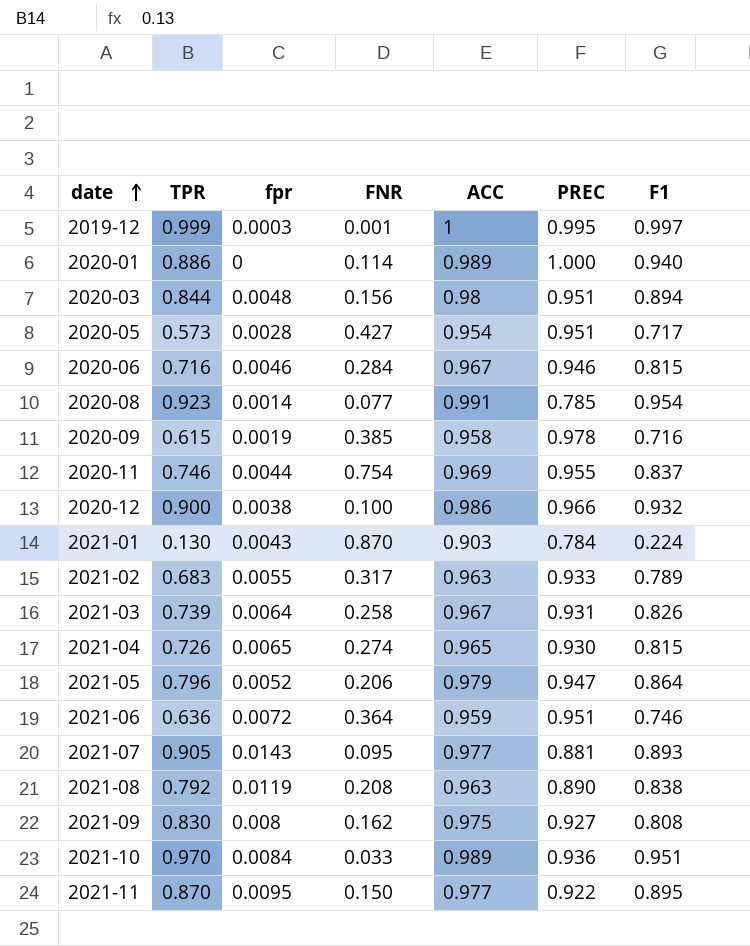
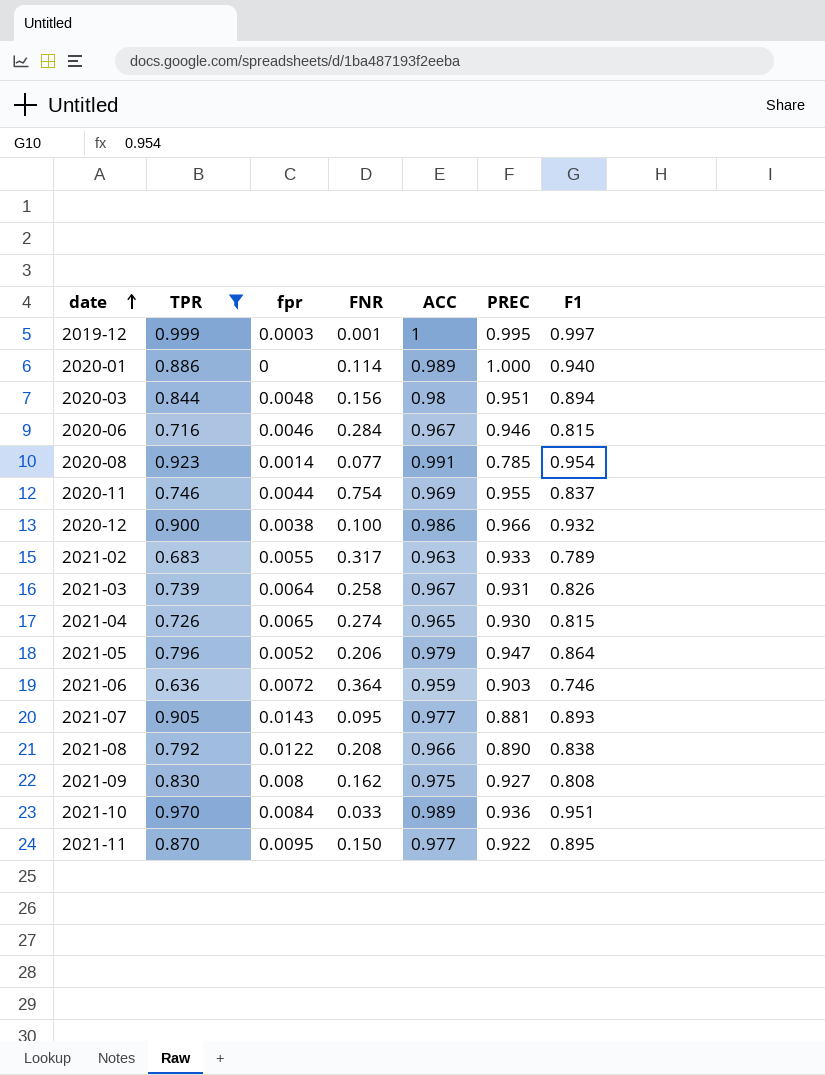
filter: none -> TPR >= 0.636
2021-06 | PREC: 0.951 -> 0.903
2021-08 | fpr: 0.0119 -> 0.0122
2021-08 | ACC: 0.963 -> 0.966

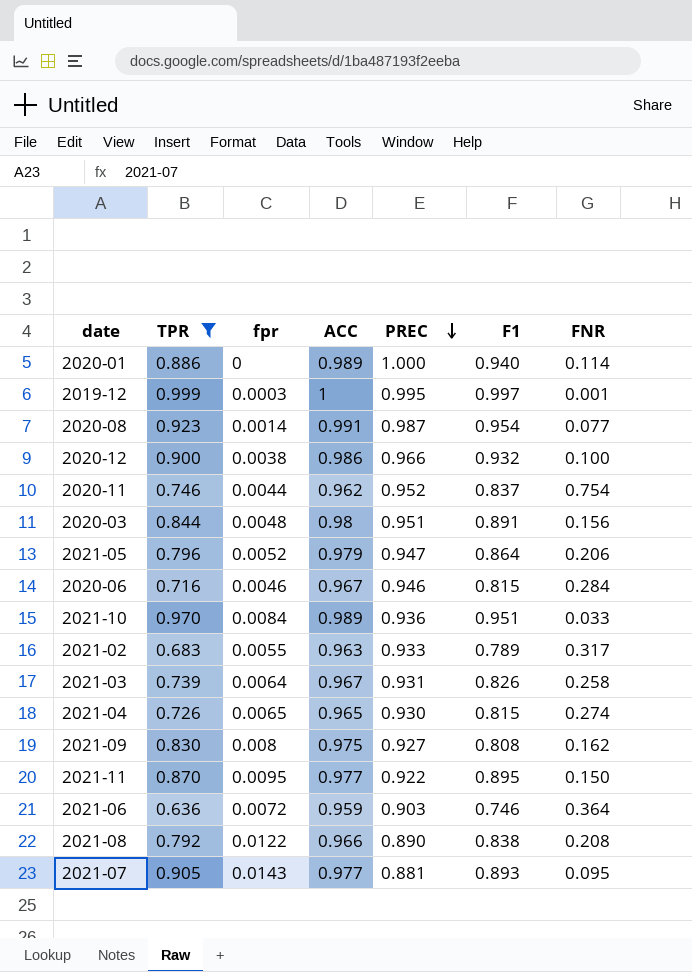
row order: date ascending -> PREC descending
column FNR | position: 4 -> 7
2020-08 | PREC: 0.785 -> 0.987
2020-11 | ACC: 0.969 -> 0.962
2020-11 | PREC: 0.955 -> 0.952
2020-03 | F1: 0.894 -> 0.891

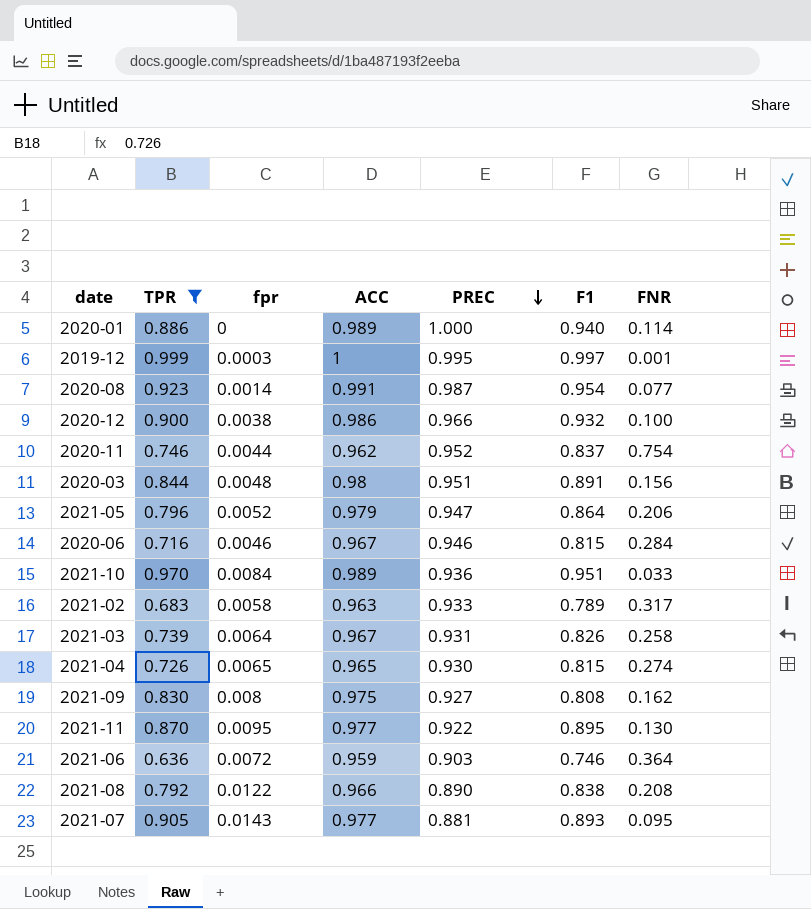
2021-02 | fpr: 0.0055 -> 0.0058
2021-11 | FNR: 0.150 -> 0.130

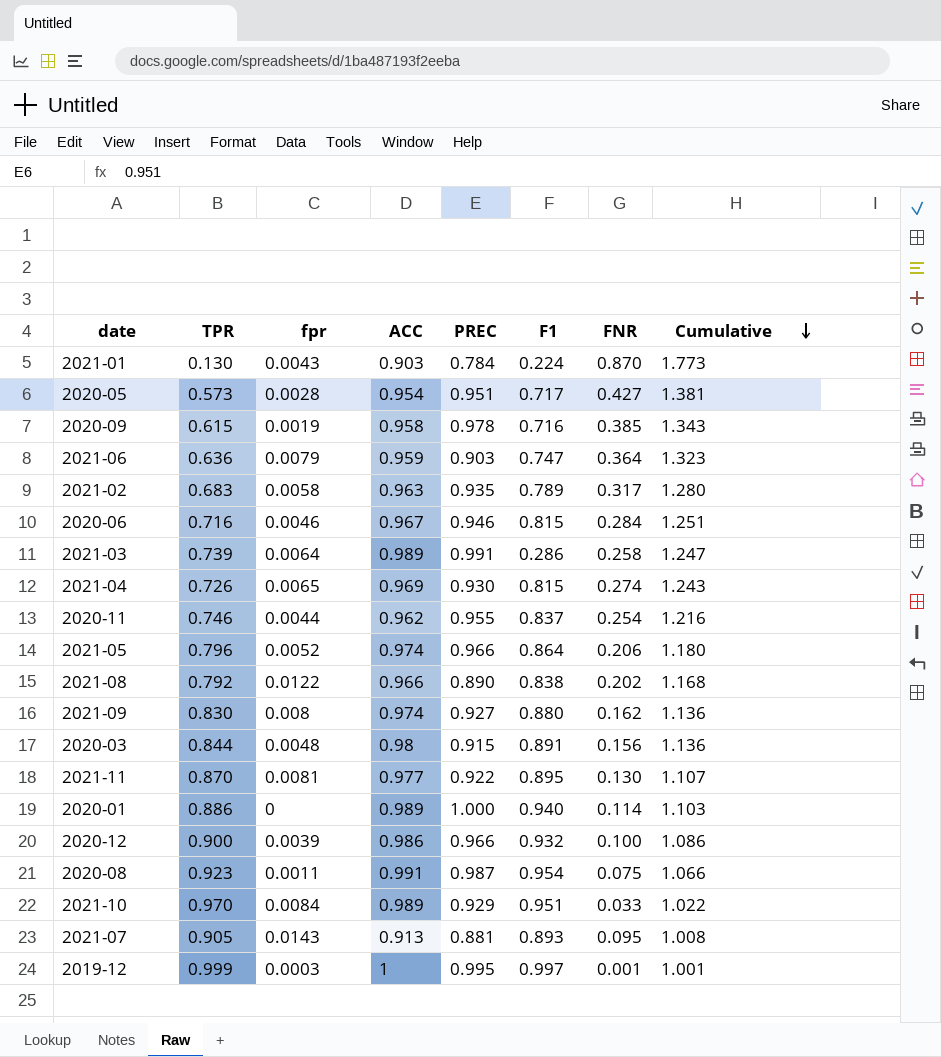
filter: TPR >= 0.636 -> none
row order: PREC descending -> Cumulative descending
column Cumulative | formula: none -> [ACC] + [FNR]
2021-06 | fpr: 0.0072 -> 0.0079
2021-06 | F1: 0.746 -> 0.747
2021-02 | PREC: 0.933 -> 0.935
2021-03 | ACC: 0.967 -> 0.989
2021-03 | PREC: 0.931 -> 0.991
2021-03 | F1: 0.826 -> 0.286
2021-04 | ACC: 0.965 -> 0.969
2020-11 | PREC: 0.952 -> 0.955
2020-11 | FNR: 0.754 -> 0.254
2021-05 | ACC: 0.979 -> 0.974
2021-05 | PREC: 0.947 -> 0.966
2021-08 | FNR: 0.208 -> 0.202
2021-09 | ACC: 0.975 -> 0.974
2021-09 | F1: 0.808 -> 0.880
2020-03 | PREC: 0.951 -> 0.915
2021-11 | fpr: 0.0095 -> 0.0081
2020-12 | fpr: 0.0038 -> 0.0039
2020-08 | fpr: 0.0014 -> 0.0011
2020-08 | FNR: 0.077 -> 0.075
2021-10 | PREC: 0.936 -> 0.929
2021-07 | ACC: 0.977 -> 0.913

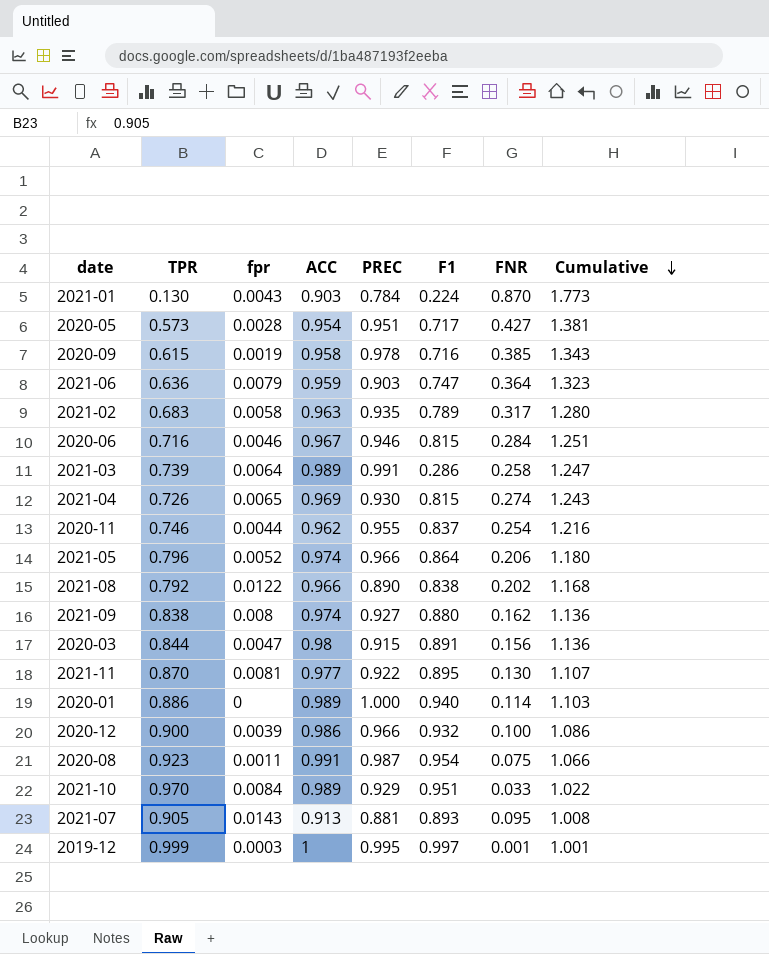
2021-09 | TPR: 0.830 -> 0.838
2020-03 | fpr: 0.0048 -> 0.0047

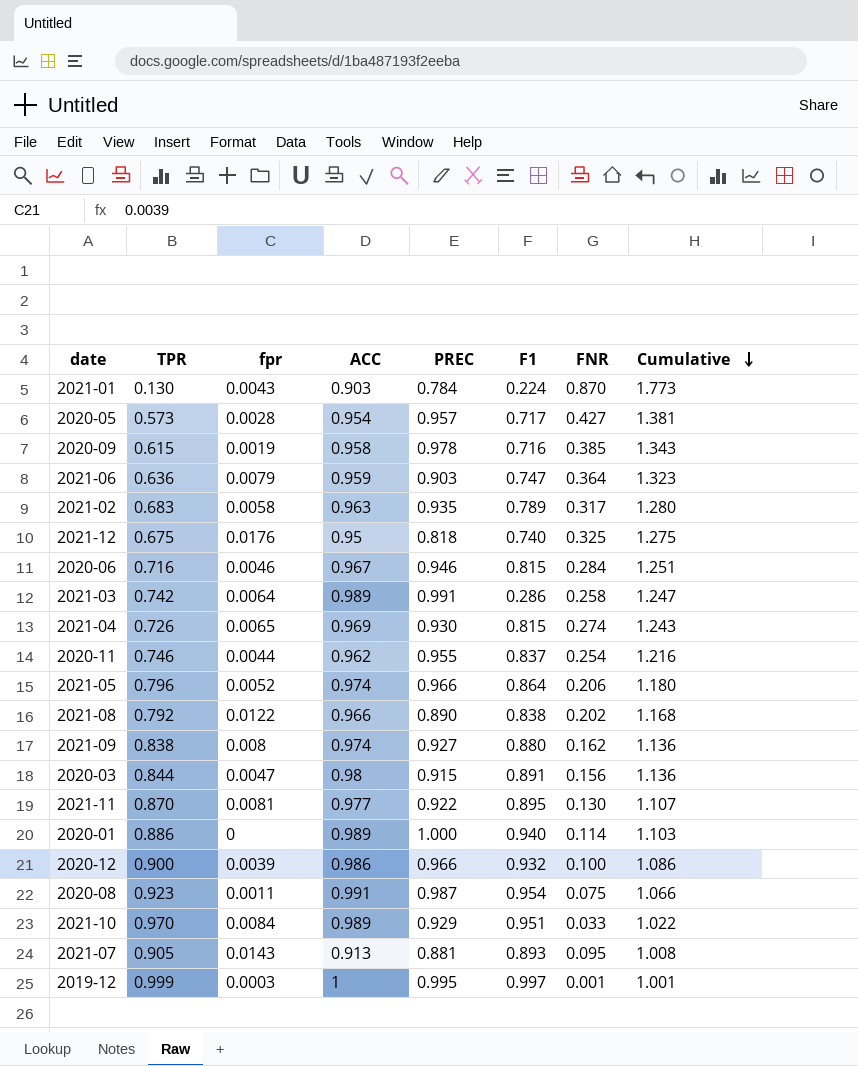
2020-05 | PREC: 0.951 -> 0.957
row 2021-12: none -> 0.675 | 0.0176 | 0.95 | 0.818 | 0.740 | 0.325 | 1.275
2021-03 | TPR: 0.739 -> 0.742

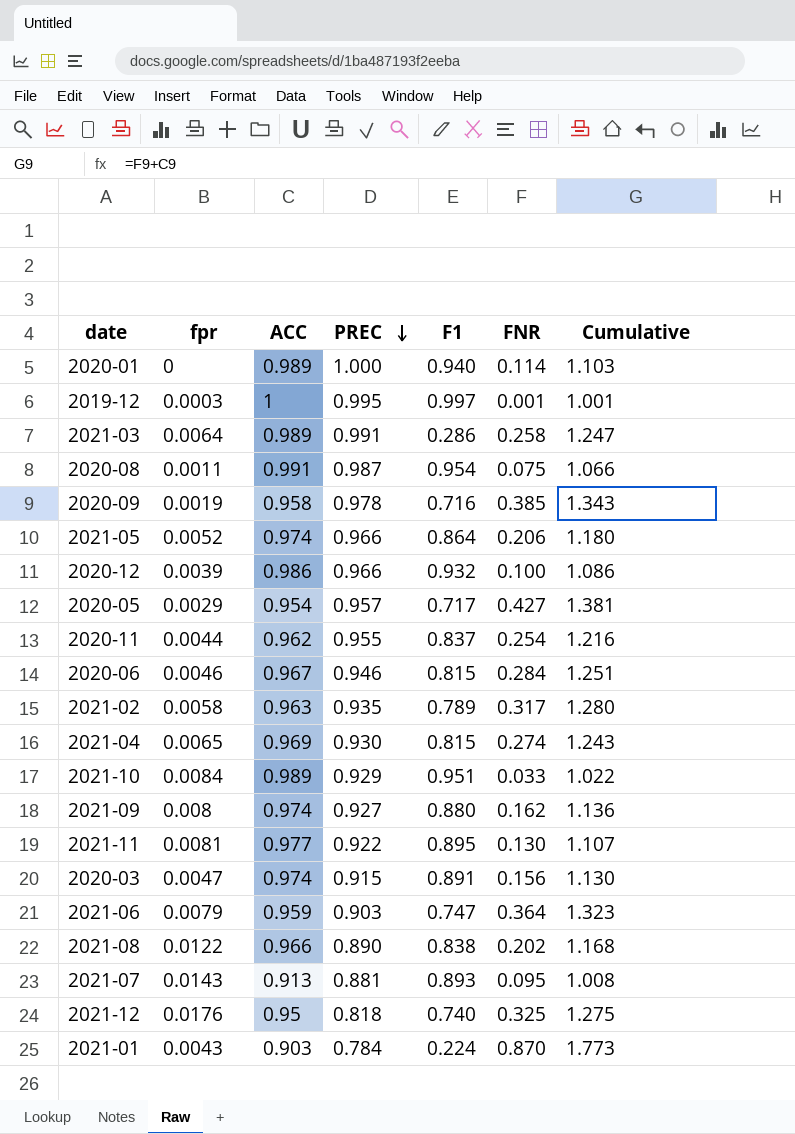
row order: Cumulative descending -> PREC descending
column TPR | position: 2 -> none
2020-05 | fpr: 0.0028 -> 0.0029
2020-03 | ACC: 0.98 -> 0.974
2020-03 | Cumulative: 1.136 -> 1.130

